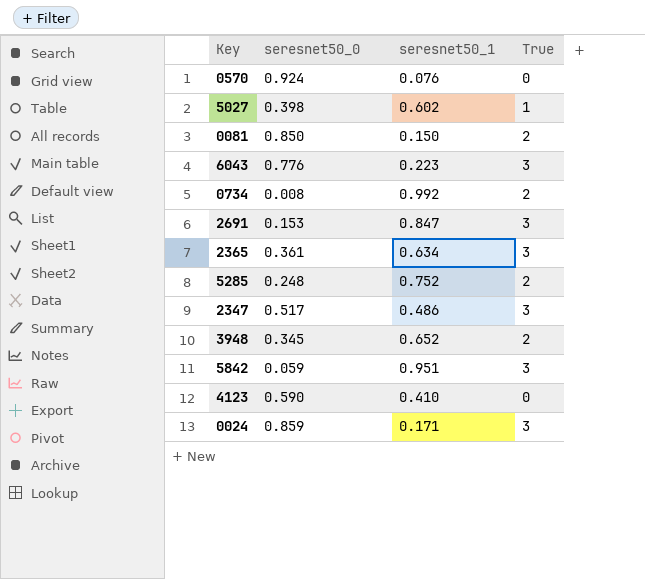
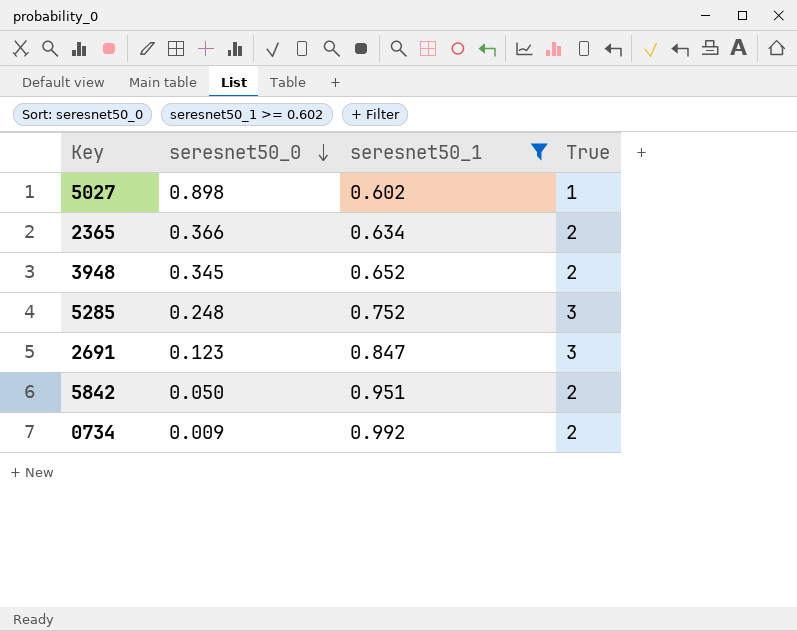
filter: none -> seresnet50_1 >= 0.602
row order: none -> seresnet50_0 descending
5027 | seresnet50_0: 0.398 -> 0.898
2365 | seresnet50_0: 0.361 -> 0.366
2365 | True: 3 -> 2
5285 | True: 2 -> 3
2691 | seresnet50_0: 0.153 -> 0.123
5842 | seresnet50_0: 0.059 -> 0.050
5842 | True: 3 -> 2
0734 | seresnet50_0: 0.008 -> 0.009

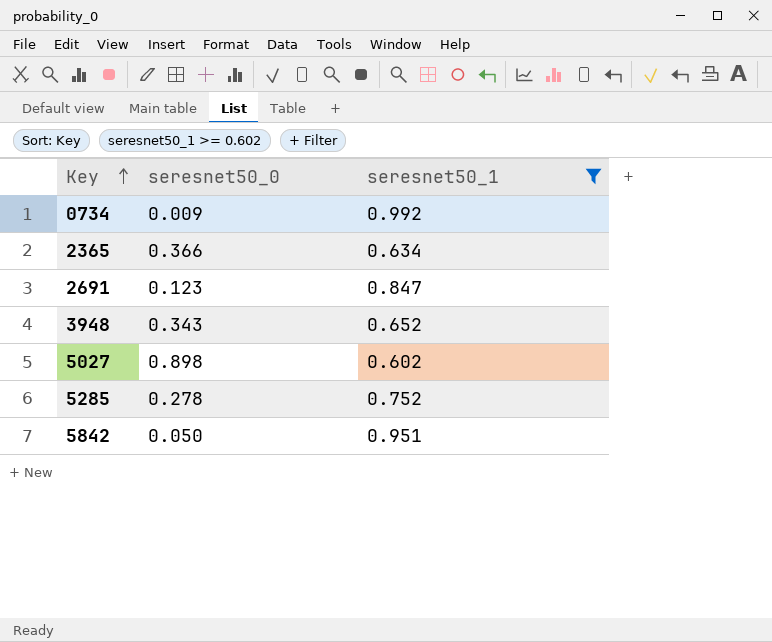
row order: seresnet50_0 descending -> Key ascending
column True | position: 4 -> none
3948 | seresnet50_0: 0.345 -> 0.343
5285 | seresnet50_0: 0.248 -> 0.278

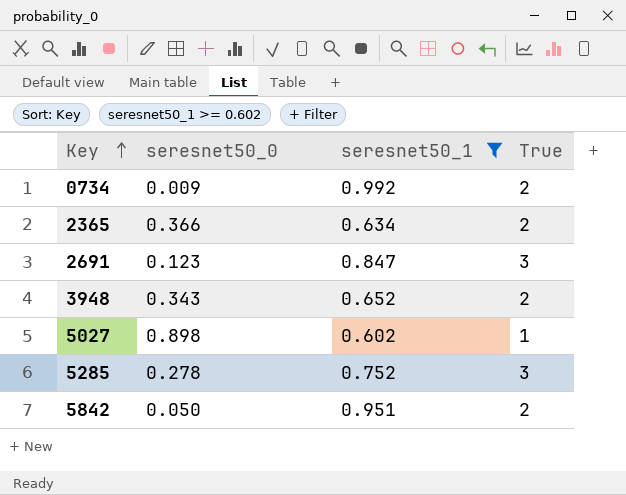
column True | position: none -> 4

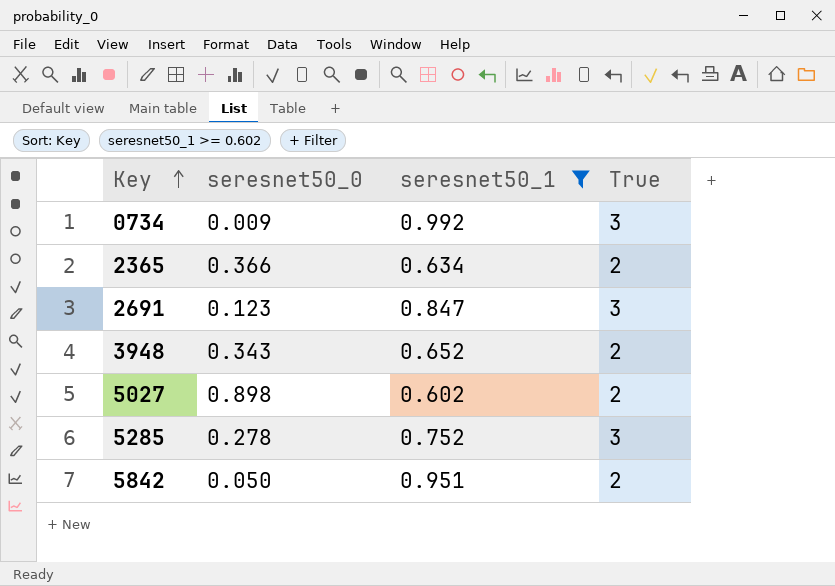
0734 | True: 2 -> 3
5027 | True: 1 -> 2

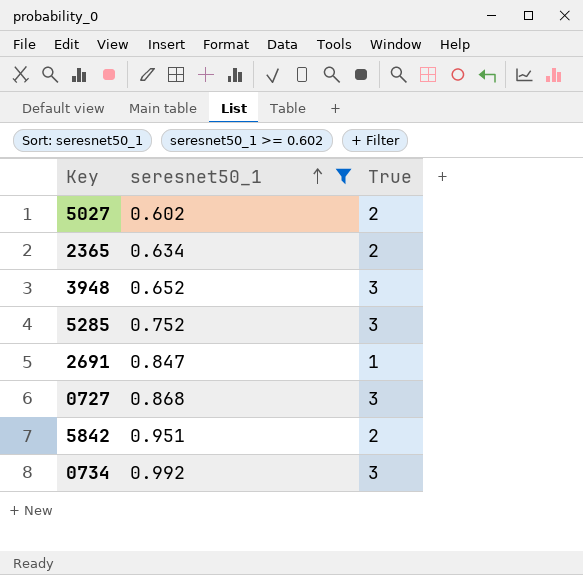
row order: Key ascending -> seresnet50_1 ascending
column seresnet50_0 | position: 2 -> none
3948 | True: 2 -> 3
2691 | True: 3 -> 1
row 0727: none -> 0.868 | 3

